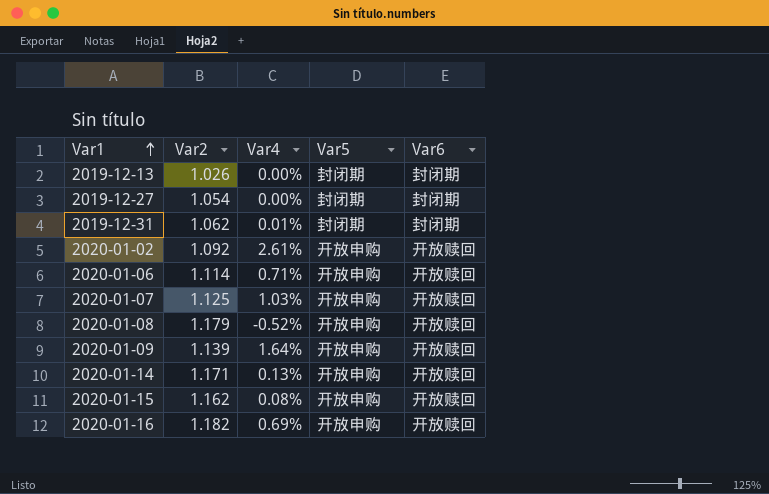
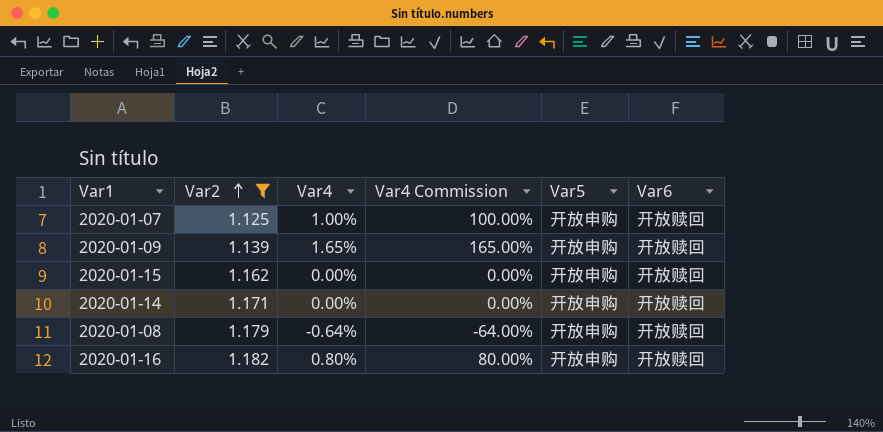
filter: none -> Var2 >= 1.125
row order: Var1 ascending -> Var2 ascending
column Var4 Commission | formula: none -> [Var4] * 100
2020-01-07 | Var4: 1.03% -> 1.00%
2020-01-09 | Var4: 1.64% -> 1.65%
2020-01-15 | Var4: 0.08% -> 0.00%
2020-01-14 | Var4: 0.13% -> 0.00%
2020-01-08 | Var4: -0.52% -> -0.64%
2020-01-16 | Var4: 0.69% -> 0.80%

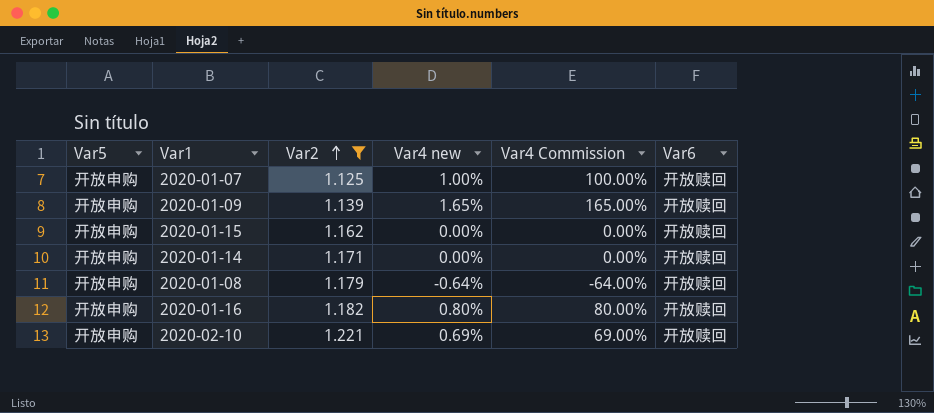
column Var5 | position: 5 -> 1
column name: Var4 -> Var4 new
row 2020-02-10: none -> 开放申购 | 1.221 | 0.69% | 69.00% | 开放赎回

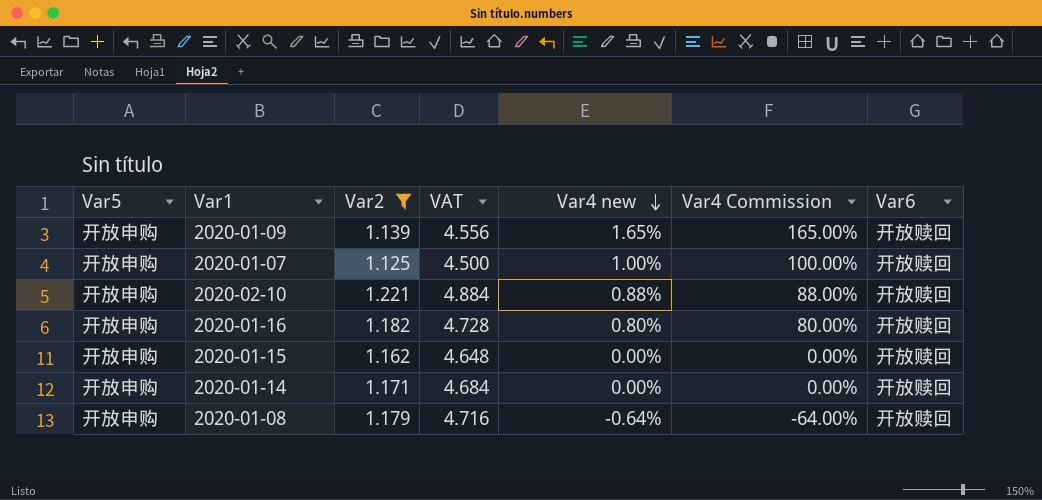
row order: Var2 ascending -> Var4 new descending
column VAT | formula: none -> [Var2] * 4
2020-02-10 | Var4 new: 0.69% -> 0.88%
2020-02-10 | Var4 Commission: 69.00% -> 88.00%

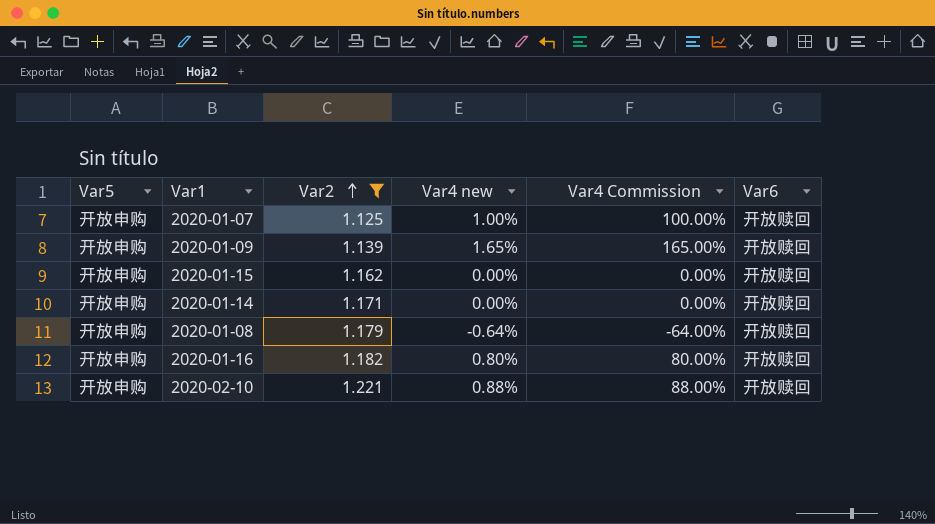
row order: Var4 new descending -> Var2 ascending
column VAT | formula: [Var2] * 4 -> none

